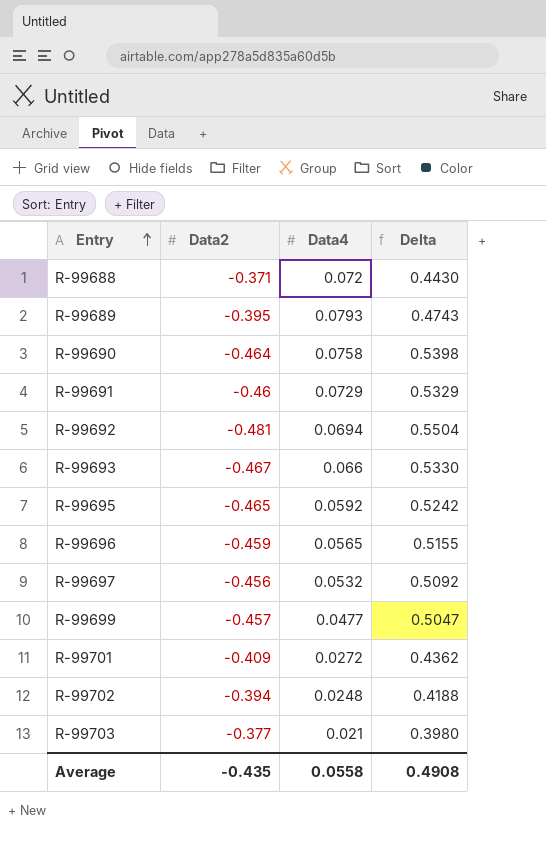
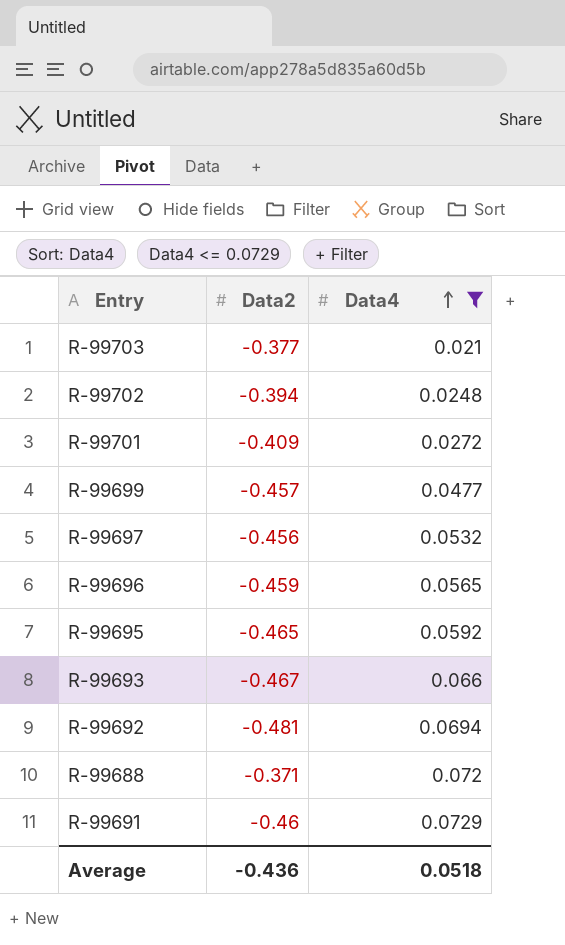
filter: none -> Data4 <= 0.0729
row order: Entry ascending -> Data4 ascending
column Delta | formula: [Data4] - [Data2] -> none
Average | Data2: -0.435 -> -0.436
Average | Data4: 0.0558 -> 0.0518

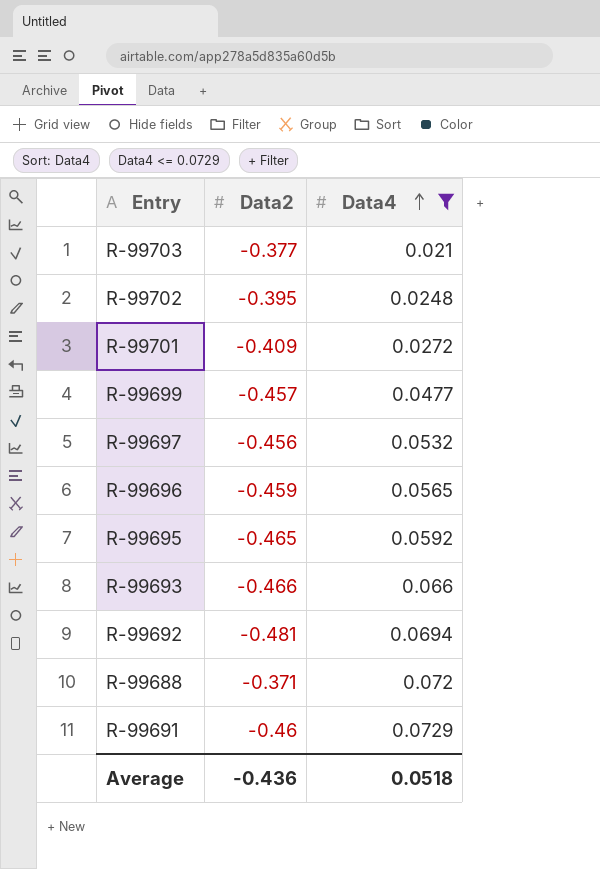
R-99702 | Data2: -0.394 -> -0.395
R-99693 | Data2: -0.467 -> -0.466

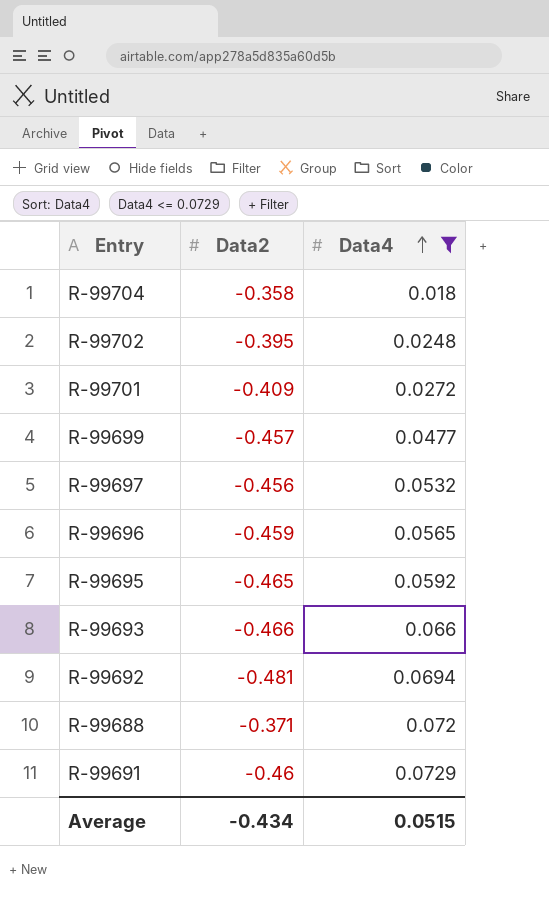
row R-99703: -0.377 | 0.021 -> none
row R-99704: none -> -0.358 | 0.018
Average | Data2: -0.436 -> -0.434
Average | Data4: 0.0518 -> 0.0515

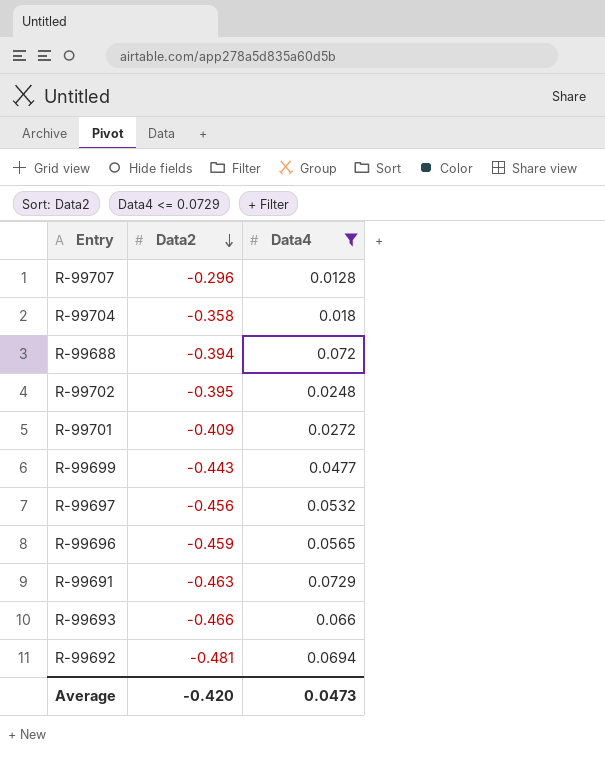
row order: Data4 ascending -> Data2 descending
row R-99695: -0.465 | 0.0592 -> none
row R-99707: none -> -0.296 | 0.0128
R-99688 | Data2: -0.371 -> -0.394
R-99699 | Data2: -0.457 -> -0.443
R-99691 | Data2: -0.46 -> -0.463
Average | Data2: -0.434 -> -0.420
Average | Data4: 0.0515 -> 0.0473

